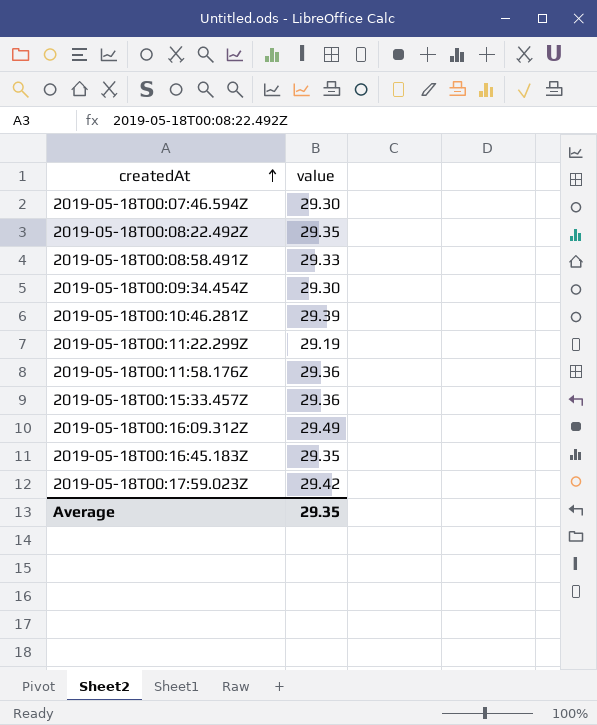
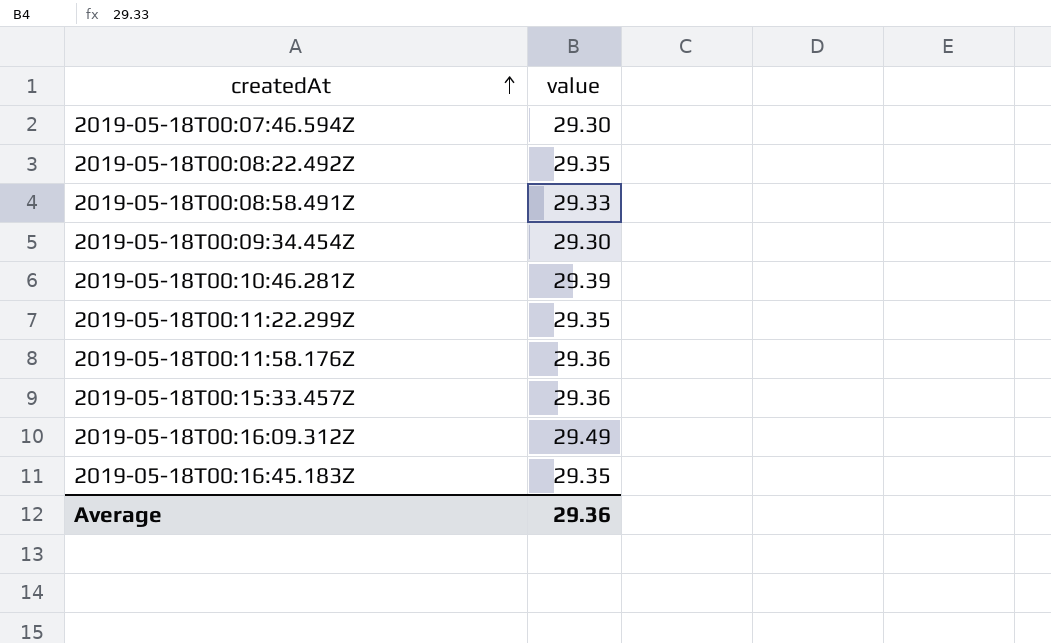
row 2019-05-18T00:17:59.023Z: 29.42 -> none
2019-05-18T00:11:22.299Z | value: 29.19 -> 29.35
Average | value: 29.35 -> 29.36

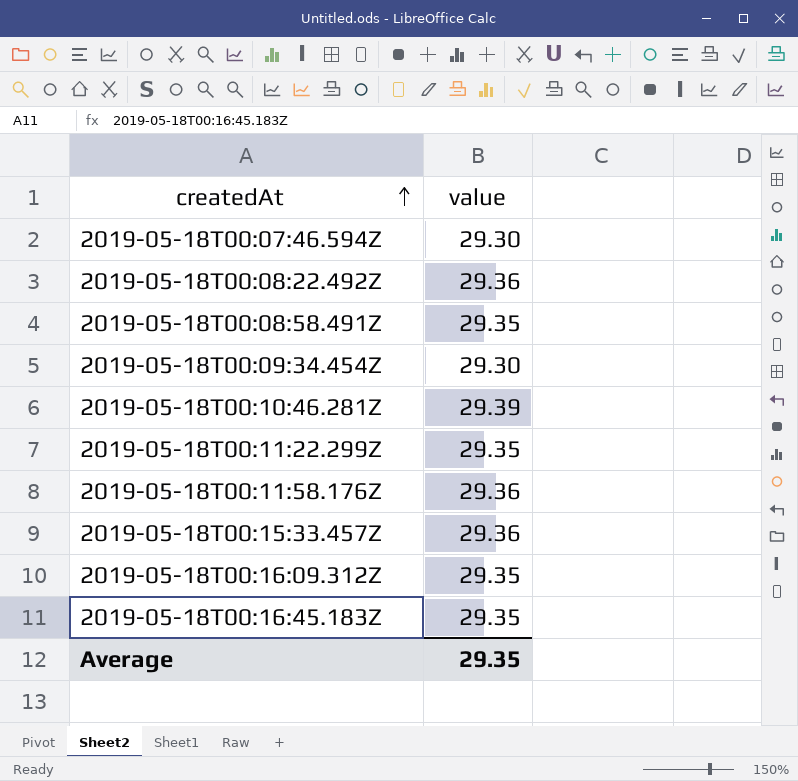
2019-05-18T00:08:22.492Z | value: 29.35 -> 29.36
2019-05-18T00:08:58.491Z | value: 29.33 -> 29.35
2019-05-18T00:16:09.312Z | value: 29.49 -> 29.35
Average | value: 29.36 -> 29.35

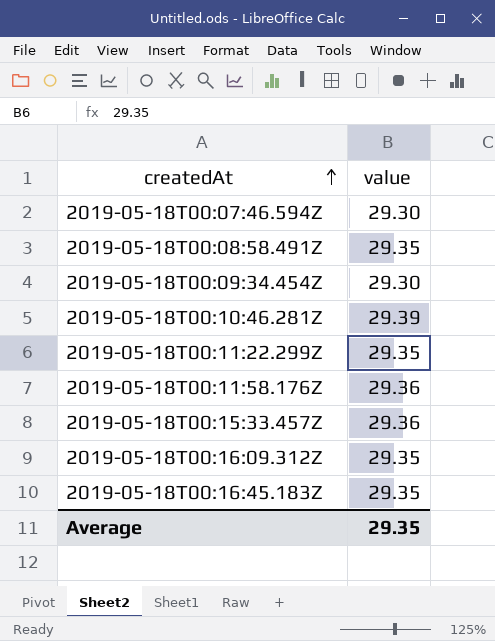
row 2019-05-18T00:08:22.492Z: 29.36 -> none

